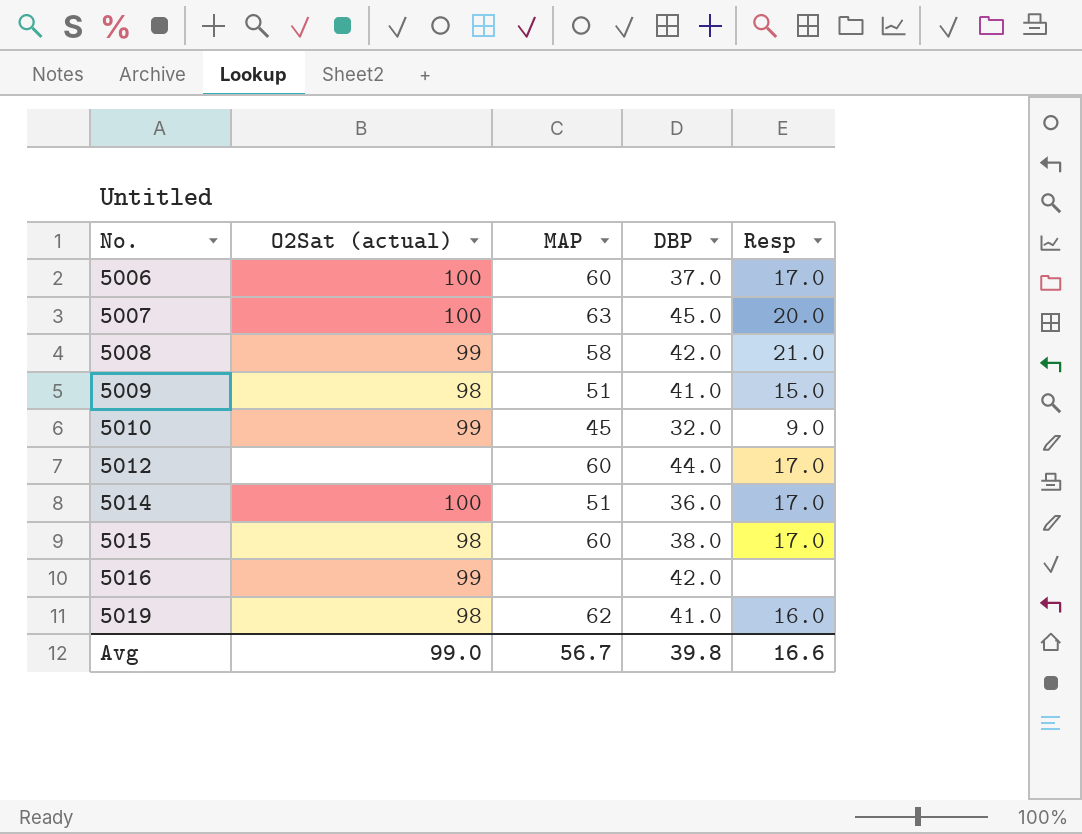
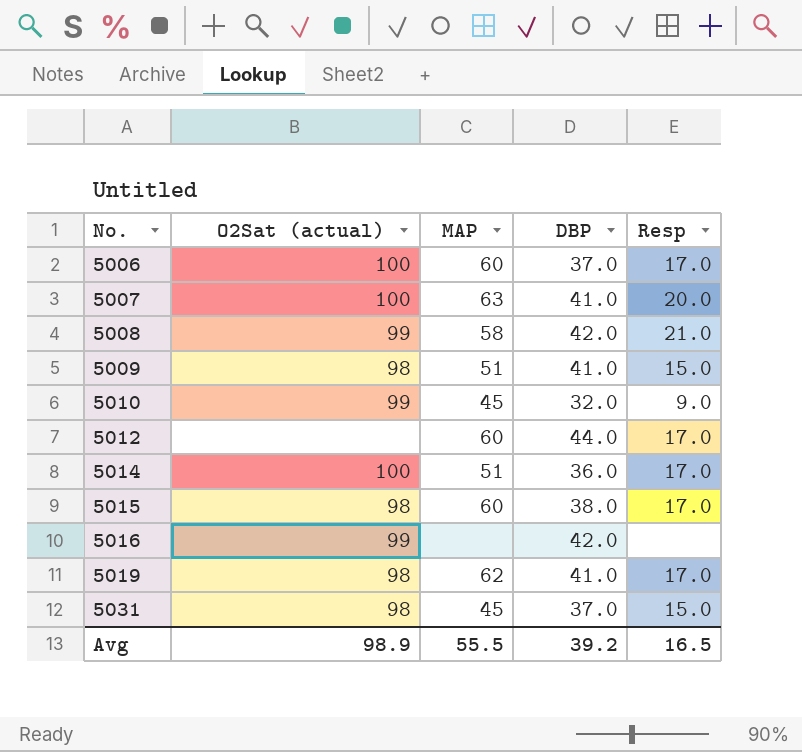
5007 | DBP: 45.0 -> 41.0
5019 | Resp: 16.0 -> 17.0
row 5031: none -> 98 | 45 | 37.0 | 15.0
Avg | O2Sat (actual): 99.0 -> 98.9
Avg | MAP: 56.7 -> 55.5
Avg | DBP: 39.8 -> 39.2
Avg | Resp: 16.6 -> 16.5

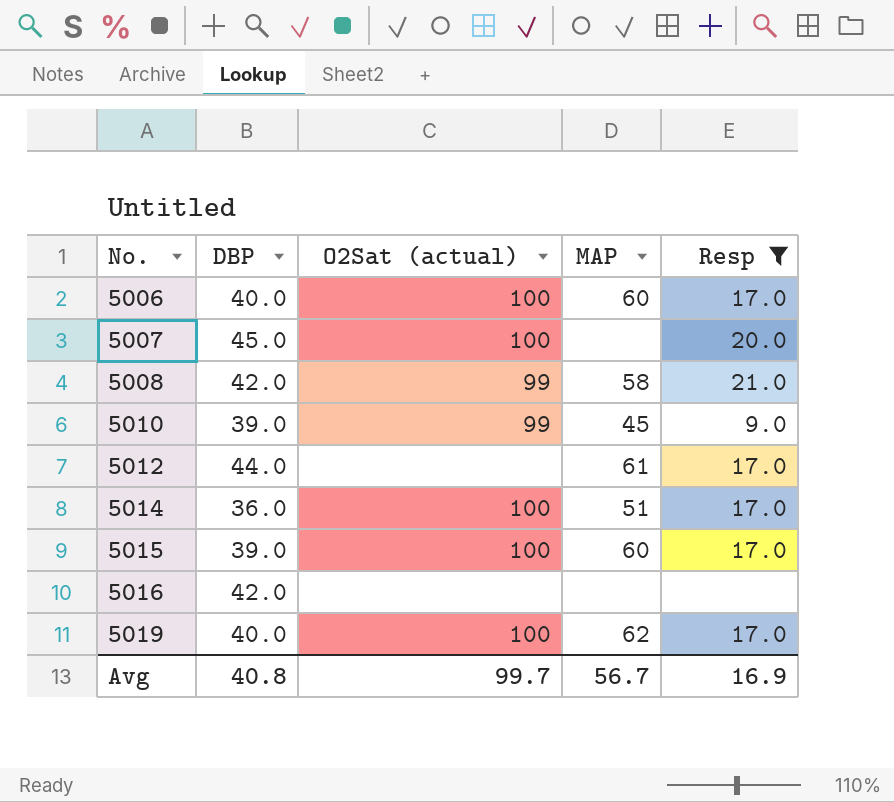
filter: none -> Resp != 15.0
column DBP | position: 4 -> 2
5006 | DBP: 37.0 -> 40.0
5007 | DBP: 41.0 -> 45.0
5007 | MAP: 63 -> none
5010 | DBP: 32.0 -> 39.0
5012 | MAP: 60 -> 61
5015 | DBP: 38.0 -> 39.0
5015 | O2Sat (actual): 98 -> 100
5016 | O2Sat (actual): 99 -> none
5019 | DBP: 41.0 -> 40.0
5019 | O2Sat (actual): 98 -> 100
Avg | DBP: 39.2 -> 40.8
Avg | O2Sat (actual): 98.9 -> 99.7
Avg | MAP: 55.5 -> 56.7
Avg | Resp: 16.5 -> 16.9

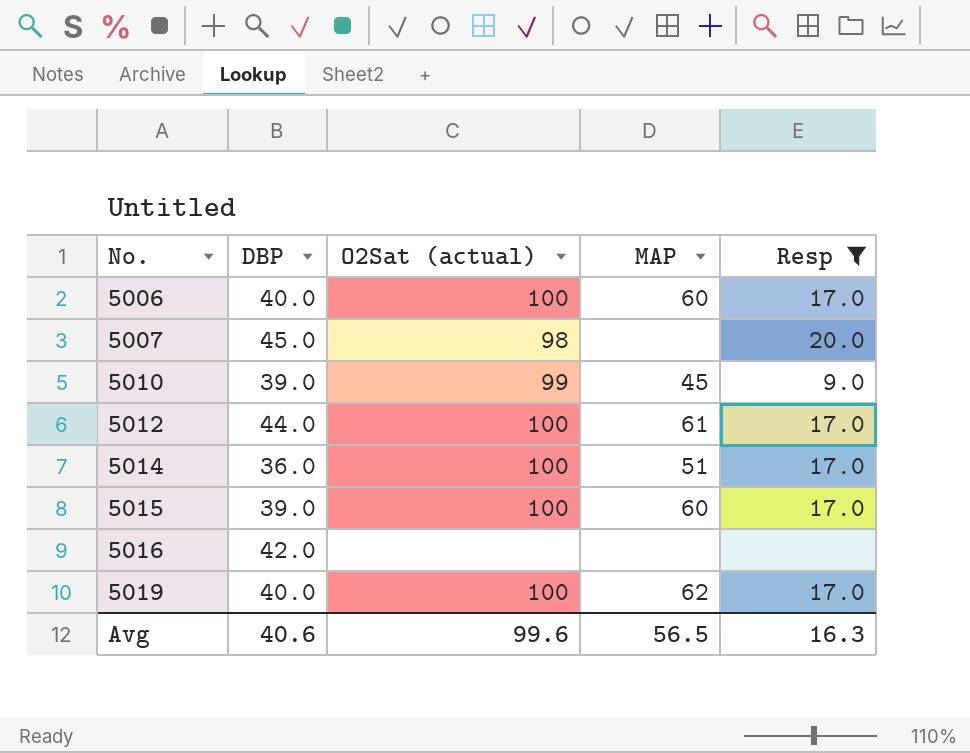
row 5008: 42.0 | 99 | 58 | 21.0 -> none
5007 | O2Sat (actual): 100 -> 98
5012 | O2Sat (actual): none -> 100
Avg | DBP: 40.8 -> 40.6
Avg | O2Sat (actual): 99.7 -> 99.6
Avg | MAP: 56.7 -> 56.5
Avg | Resp: 16.9 -> 16.3

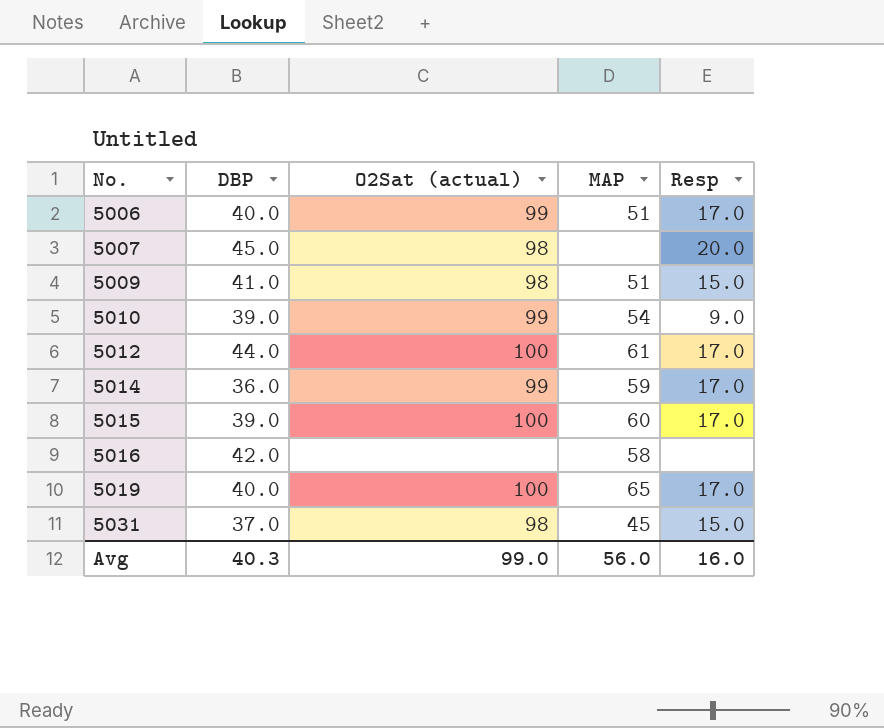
filter: Resp != 15.0 -> none
5006 | O2Sat (actual): 100 -> 99
5006 | MAP: 60 -> 51
5010 | MAP: 45 -> 54
5014 | O2Sat (actual): 100 -> 99
5014 | MAP: 51 -> 59
5016 | MAP: none -> 58
5019 | MAP: 62 -> 65
Avg | DBP: 40.6 -> 40.3
Avg | O2Sat (actual): 99.6 -> 99.0
Avg | MAP: 56.5 -> 56.0
Avg | Resp: 16.3 -> 16.0

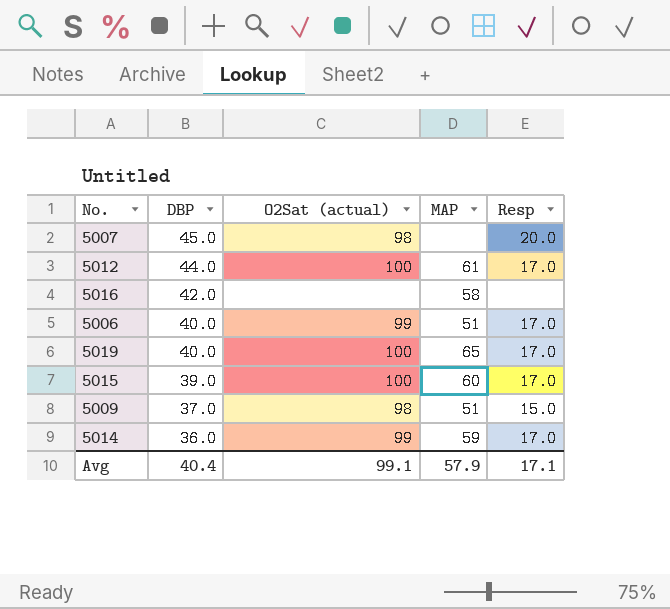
row order: No. ascending -> DBP descending
row 5010: 39.0 | 99 | 54 | 9.0 -> none
row 5031: 37.0 | 98 | 45 | 15.0 -> none
5009 | DBP: 41.0 -> 37.0
Avg | DBP: 40.3 -> 40.4
Avg | O2Sat (actual): 99.0 -> 99.1
Avg | MAP: 56.0 -> 57.9
Avg | Resp: 16.0 -> 17.1

